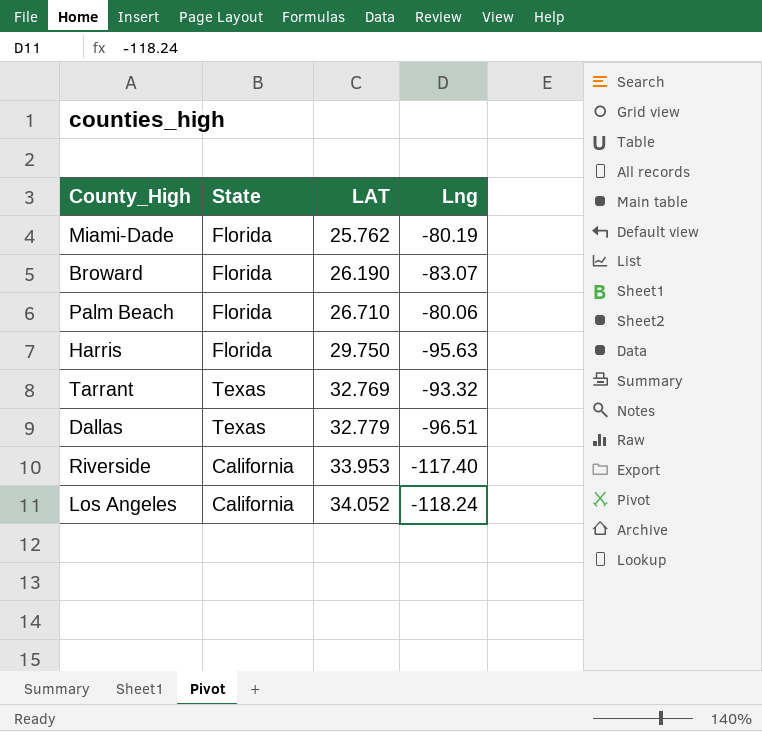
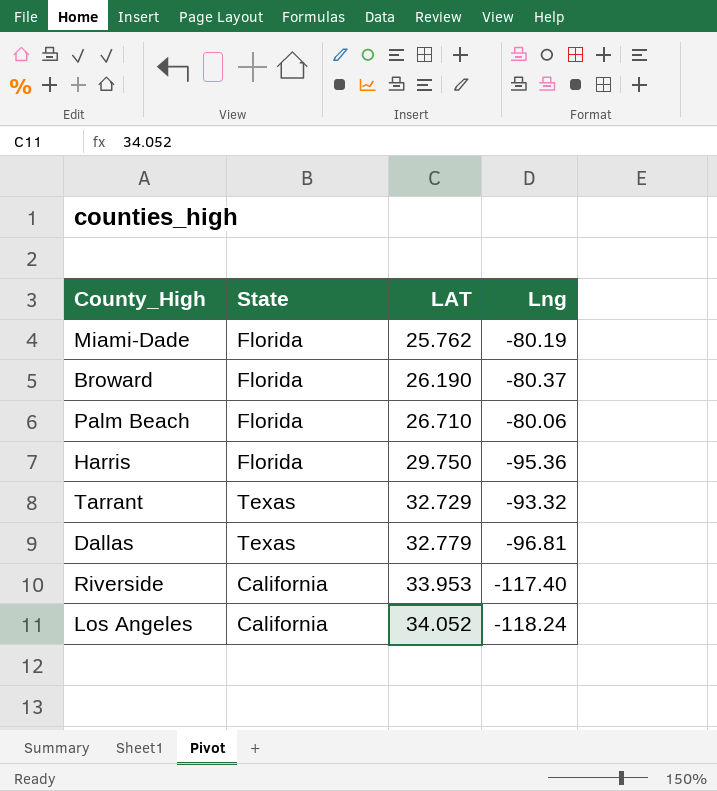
Broward | Lng: -83.07 -> -80.37
Harris | Lng: -95.63 -> -95.36
Tarrant | LAT: 32.769 -> 32.729
Dallas | Lng: -96.51 -> -96.81

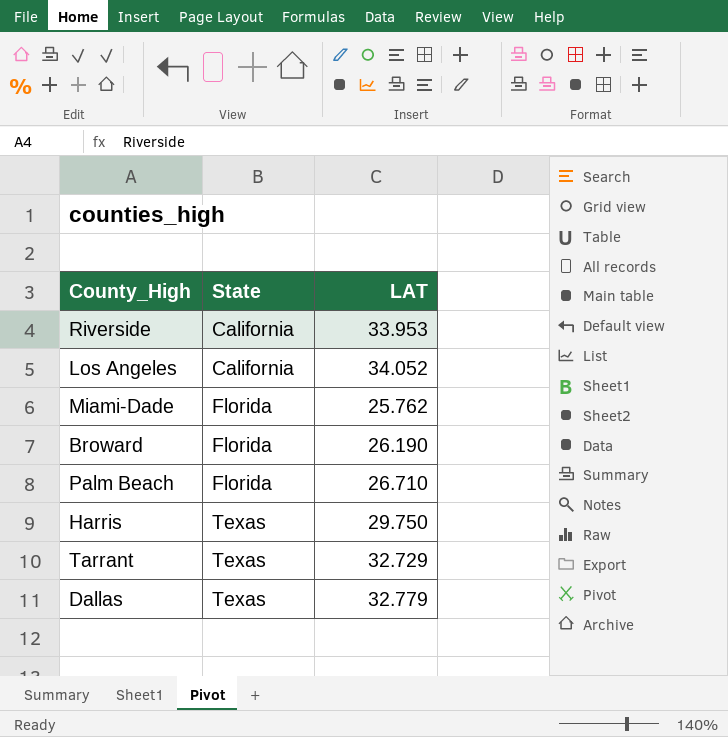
row order: LAT ascending -> State ascending
column Lng | position: 4 -> none
Harris | State: Florida -> Texas

